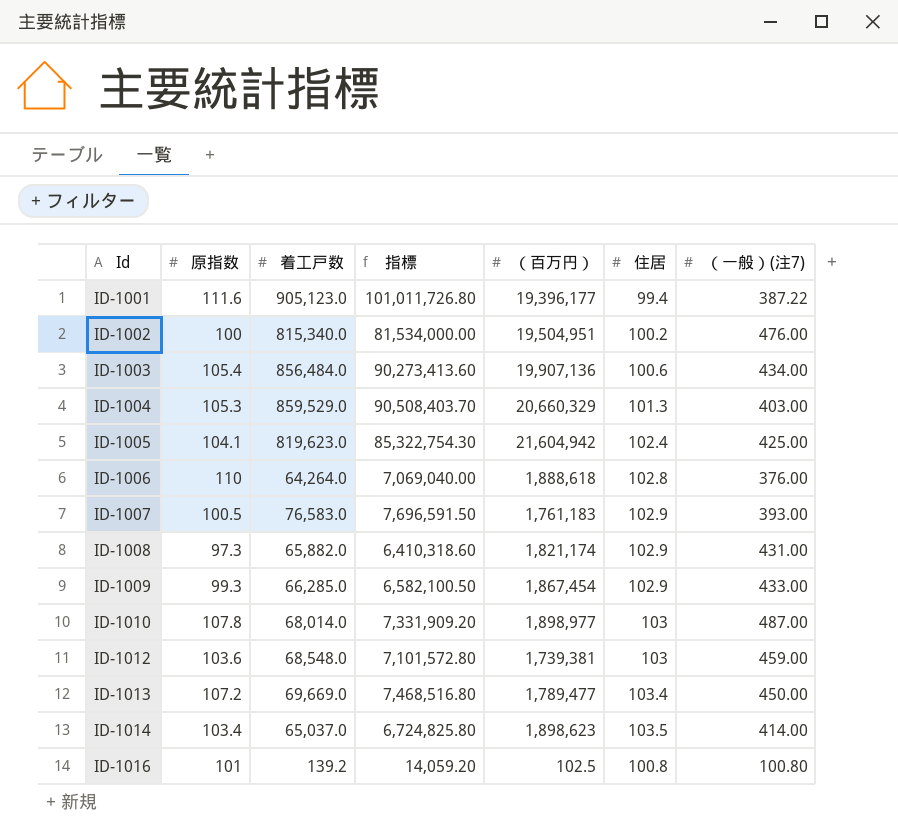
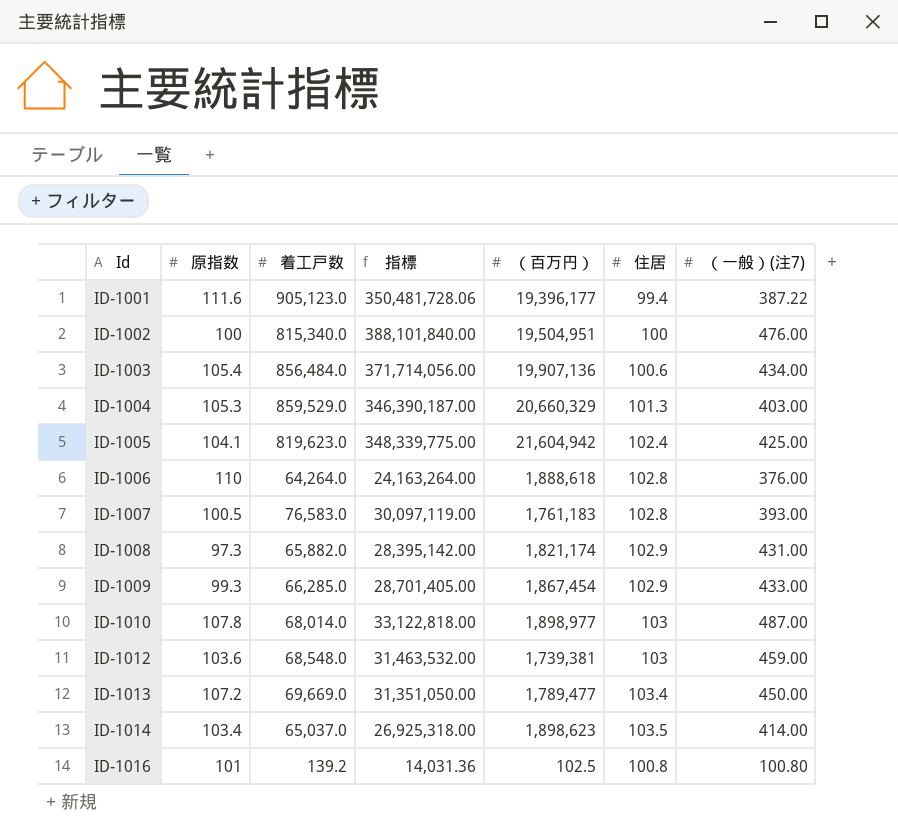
column 指標 | formula: [原指数] * [着工戸数] -> [着工戸数] * [（一般）(注7)]
ID-1002 | 住居: 100.2 -> 100
ID-1007 | 住居: 102.9 -> 102.8

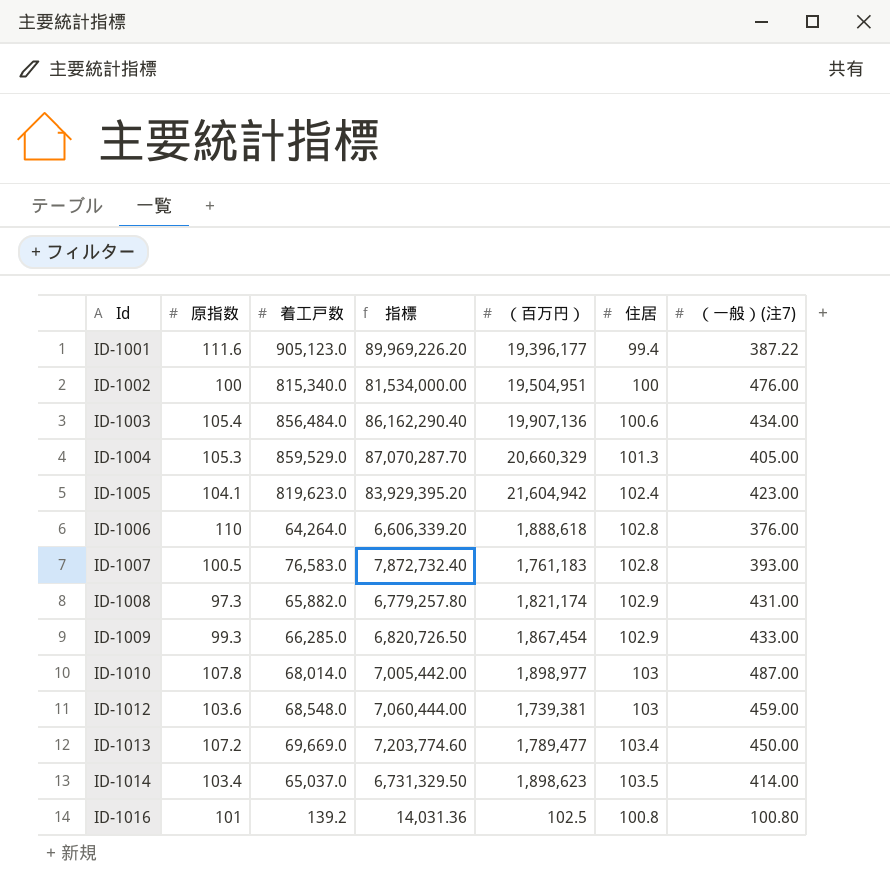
column 指標 | formula: [着工戸数] * [（一般）(注7)] -> [着工戸数] * [住居]
ID-1004 | （一般）(注7): 403.00 -> 405.00
ID-1005 | （一般）(注7): 425.00 -> 423.00

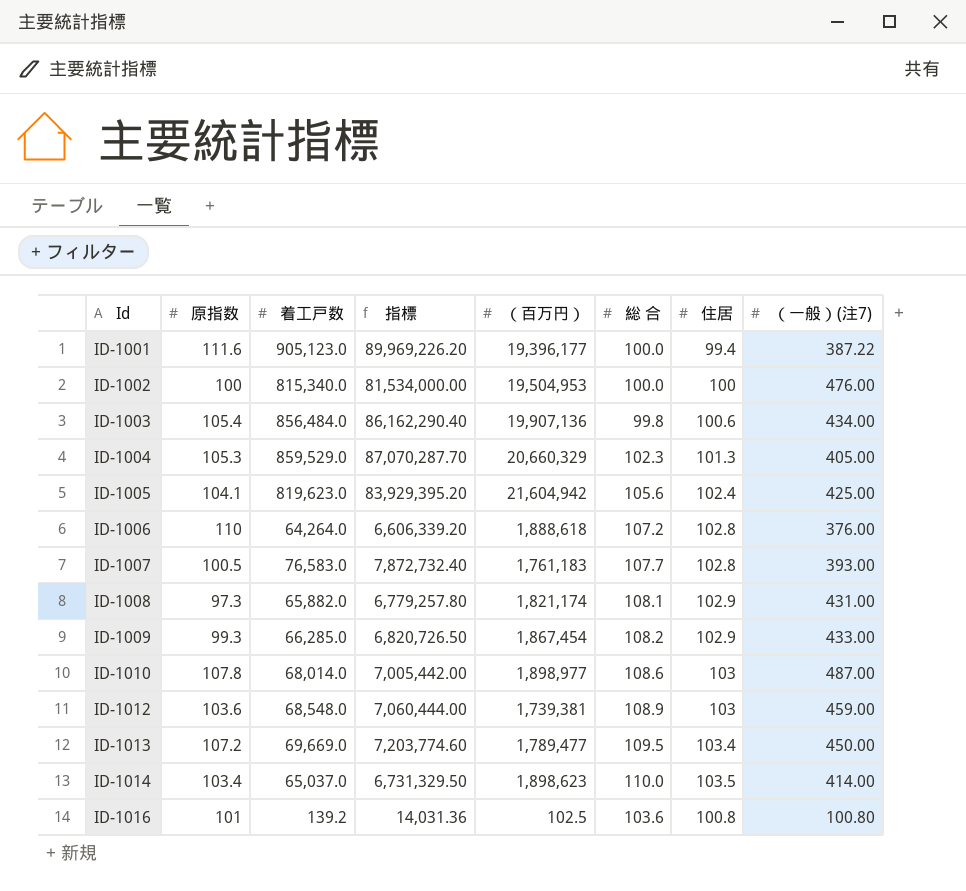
column 総 合 | position: none -> 6
ID-1002 | （百万円）: 19,504,951 -> 19,504,953
ID-1005 | （一般）(注7): 423.00 -> 425.00

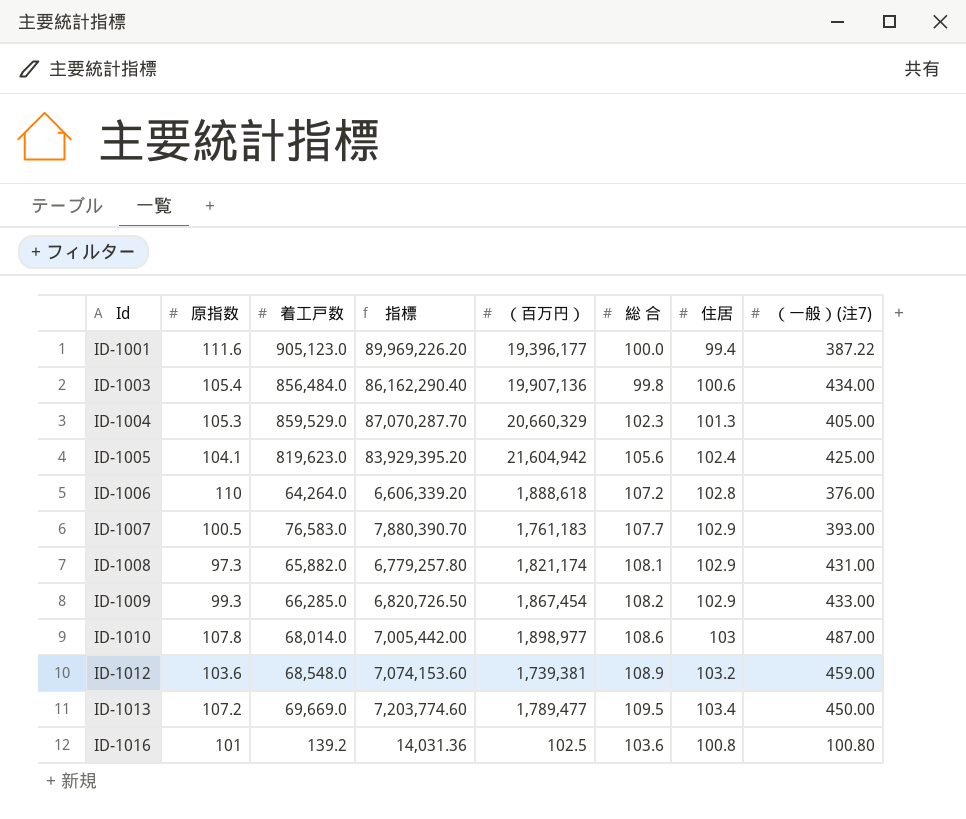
row ID-1002: 100 | 815,340.0 | 81,534,000.00 | 19,504,953 | 100.0 | 100 | 476.00 -> none
row ID-1014: 103.4 | 65,037.0 | 6,731,329.50 | 1,898,623 | 110.0 | 103.5 | 414.00 -> none
ID-1007 | 指標: 7,872,732.40 -> 7,880,390.70
ID-1007 | 住居: 102.8 -> 102.9
ID-1012 | 指標: 7,060,444.00 -> 7,074,153.60
ID-1012 | 住居: 103 -> 103.2

